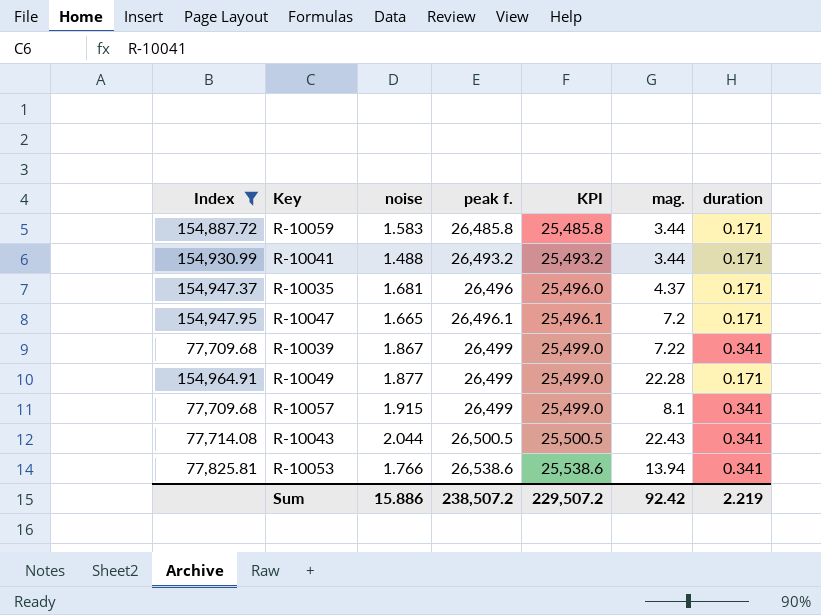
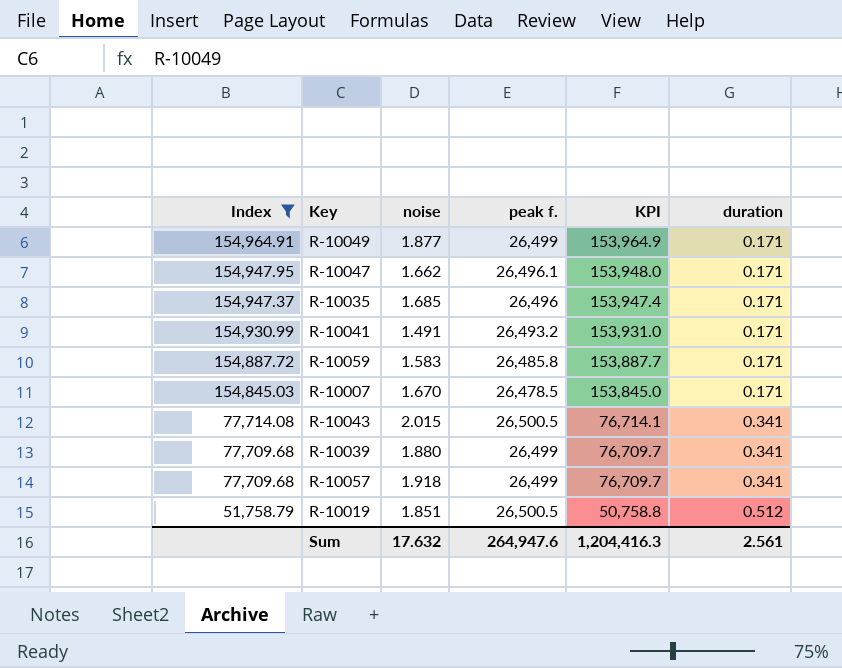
row order: peak f. ascending -> Index descending
column mag. | position: 6 -> none
column KPI | formula: [peak f.] - 1000 -> [Index] - 1000
row R-10053: 77,825.81 | 1.766 | 26,538.6 | 25,538.6 | 13.94 | 0.341 -> none
R-10047 | noise: 1.665 -> 1.662
R-10035 | noise: 1.681 -> 1.685
R-10041 | noise: 1.488 -> 1.491
row R-10007: none -> 154,845.03 | 1.670 | 26,478.5 | 153,845.0 | 0.171
R-10043 | noise: 2.044 -> 2.015
R-10039 | noise: 1.867 -> 1.880
R-10057 | noise: 1.915 -> 1.918
row R-10019: none -> 51,758.79 | 1.851 | 26,500.5 | 50,758.8 | 0.512
Sum | noise: 15.886 -> 17.632
Sum | peak f.: 238,507.2 -> 264,947.6
Sum | KPI: 229,507.2 -> 1,204,416.3
Sum | duration: 2.219 -> 2.561

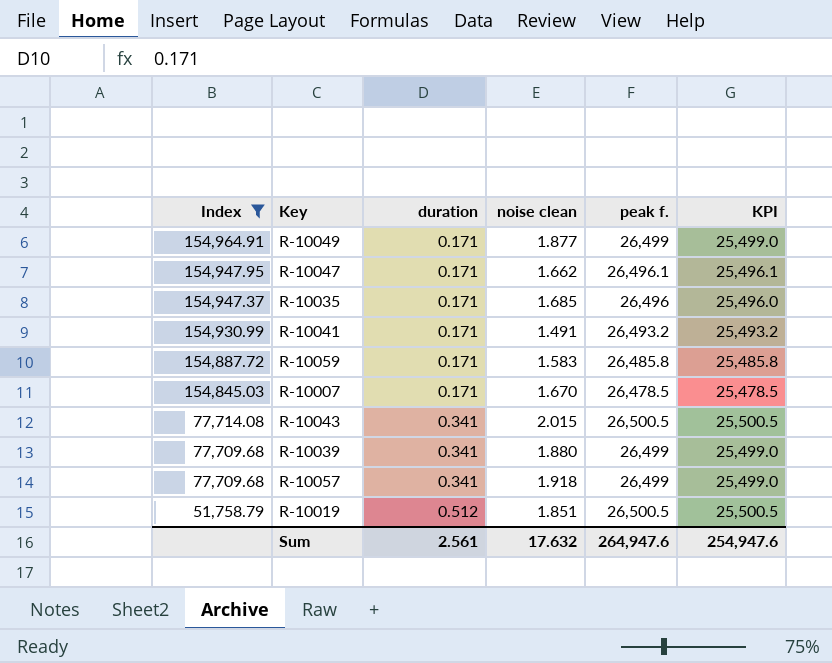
column duration | position: 6 -> 3
column name: noise -> noise clean
column KPI | formula: [Index] - 1000 -> [peak f.] - 1000
Sum | KPI: 1,204,416.3 -> 254,947.6

